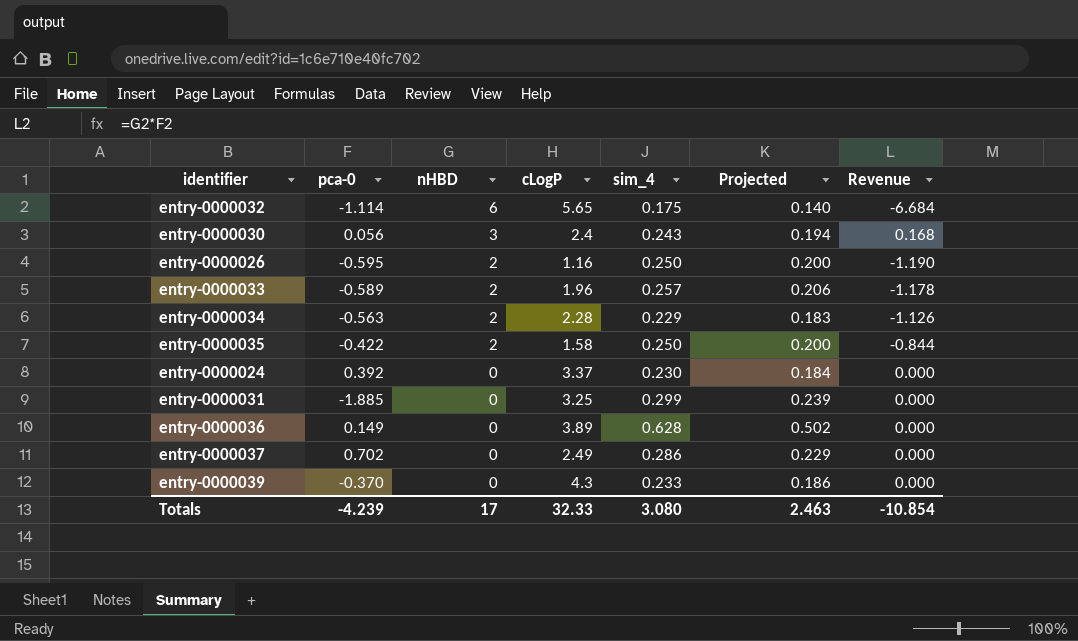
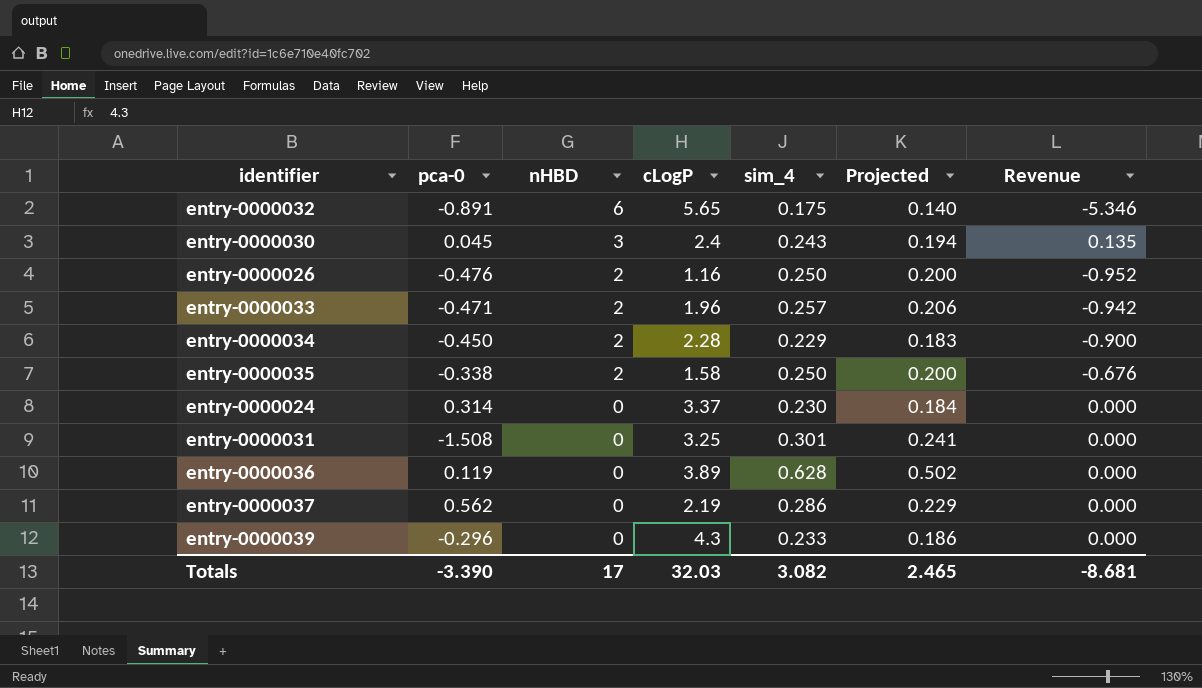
entry-0000032 | pca-0: -1.114 -> -0.891
entry-0000032 | Revenue: -6.684 -> -5.346
entry-0000030 | pca-0: 0.056 -> 0.045
entry-0000030 | Revenue: 0.168 -> 0.135
entry-0000026 | pca-0: -0.595 -> -0.476
entry-0000026 | Revenue: -1.190 -> -0.952
entry-0000033 | pca-0: -0.589 -> -0.471
entry-0000033 | Revenue: -1.178 -> -0.942
entry-0000034 | pca-0: -0.563 -> -0.450
entry-0000034 | Revenue: -1.126 -> -0.900
entry-0000035 | pca-0: -0.422 -> -0.338
entry-0000035 | Revenue: -0.844 -> -0.676
entry-0000024 | pca-0: 0.392 -> 0.314
entry-0000031 | pca-0: -1.885 -> -1.508
entry-0000031 | sim_4: 0.299 -> 0.301
entry-0000031 | Projected: 0.239 -> 0.241
entry-0000036 | pca-0: 0.149 -> 0.119
entry-0000037 | pca-0: 0.702 -> 0.562
entry-0000037 | cLogP: 2.49 -> 2.19
entry-0000039 | pca-0: -0.370 -> -0.296
Totals | pca-0: -4.239 -> -3.390
Totals | cLogP: 32.33 -> 32.03
Totals | sim_4: 3.080 -> 3.082
Totals | Projected: 2.463 -> 2.465
Totals | Revenue: -10.854 -> -8.681

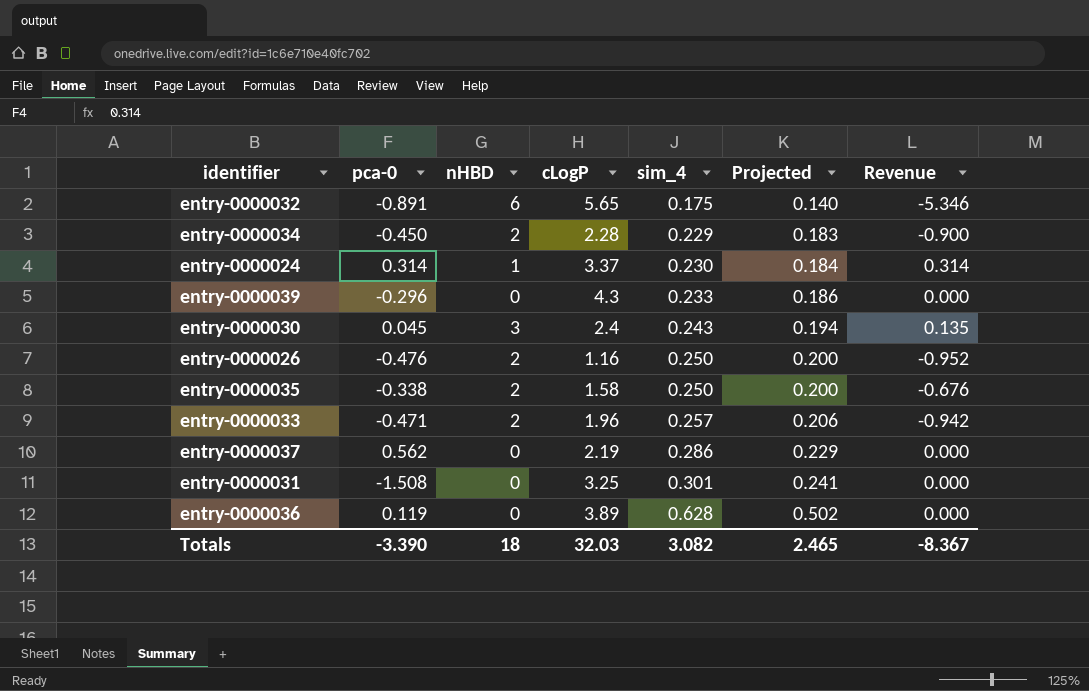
row order: nHBD descending -> sim_4 ascending
entry-0000024 | nHBD: 0 -> 1
entry-0000024 | Revenue: 0.000 -> 0.314
Totals | nHBD: 17 -> 18
Totals | Revenue: -8.681 -> -8.367

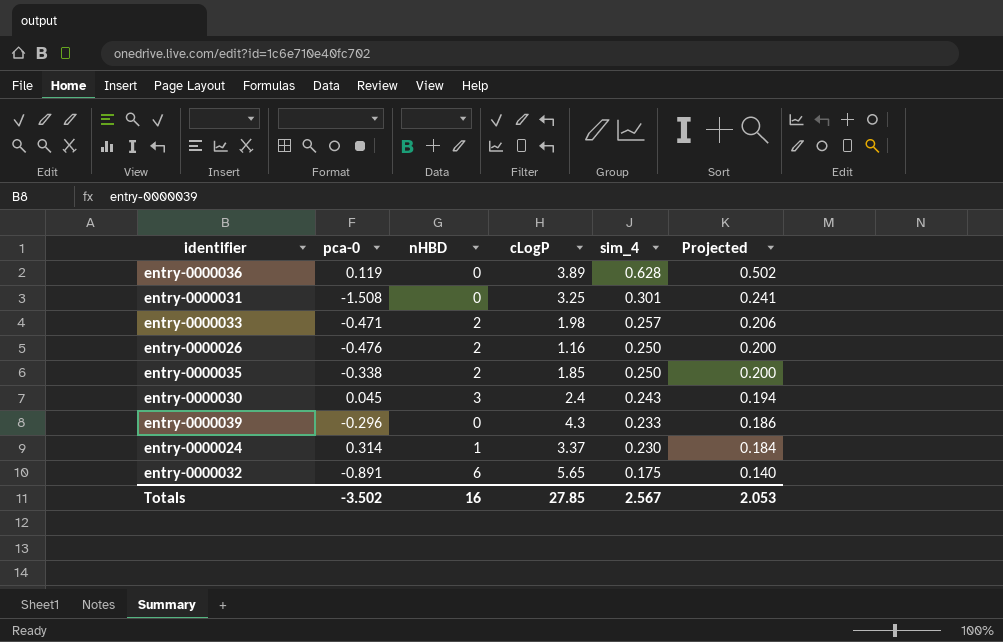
row order: sim_4 ascending -> sim_4 descending
column Revenue | formula: [pca-0] * [nHBD] -> none
row entry-0000034: -0.450 | 2 | 2.28 | 0.229 | 0.183 | -0.900 -> none
row entry-0000037: 0.562 | 0 | 2.19 | 0.286 | 0.229 | 0.000 -> none
entry-0000033 | cLogP: 1.96 -> 1.98
entry-0000035 | cLogP: 1.58 -> 1.85
Totals | pca-0: -3.390 -> -3.502
Totals | nHBD: 18 -> 16
Totals | cLogP: 32.03 -> 27.85
Totals | sim_4: 3.082 -> 2.567
Totals | Projected: 2.465 -> 2.053

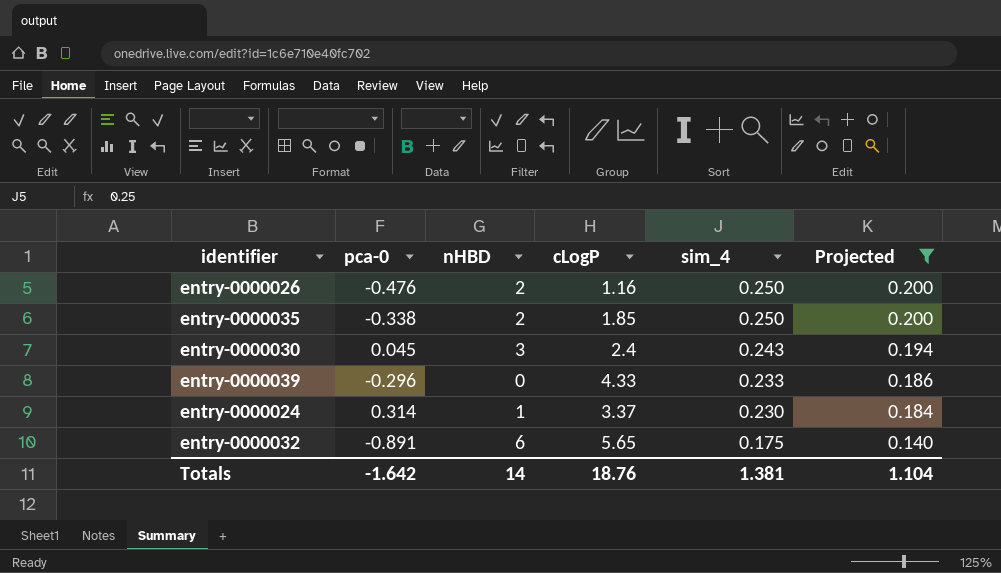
filter: none -> Projected <= 0.200
entry-0000039 | cLogP: 4.3 -> 4.33
Totals | pca-0: -3.502 -> -1.642
Totals | nHBD: 16 -> 14
Totals | cLogP: 27.85 -> 18.76
Totals | sim_4: 2.567 -> 1.381
Totals | Projected: 2.053 -> 1.104

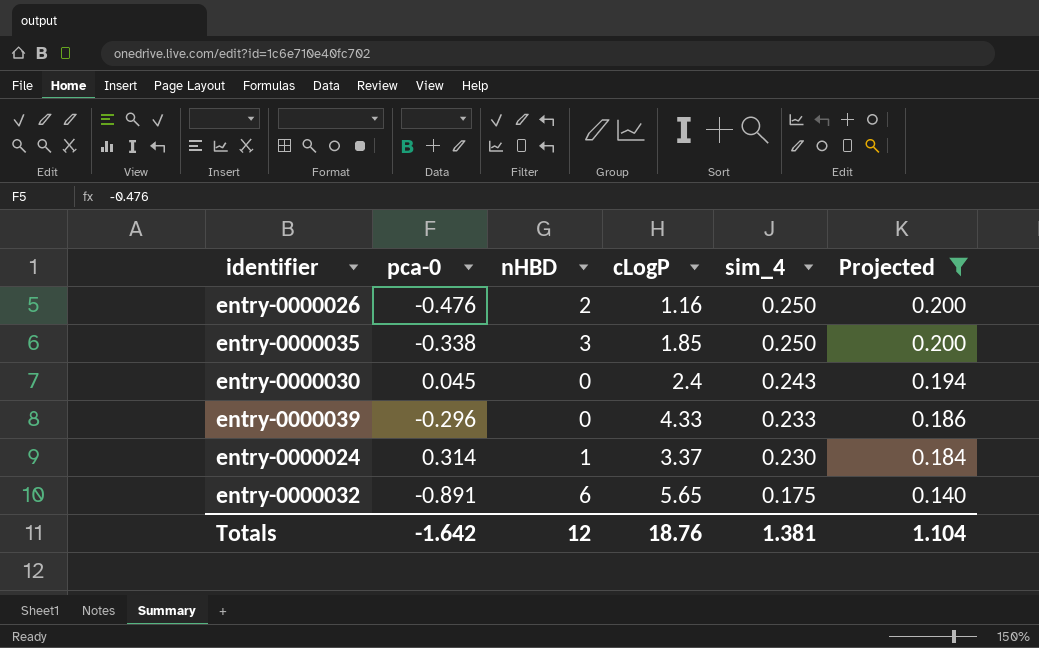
entry-0000035 | nHBD: 2 -> 3
entry-0000030 | nHBD: 3 -> 0
Totals | nHBD: 14 -> 12

